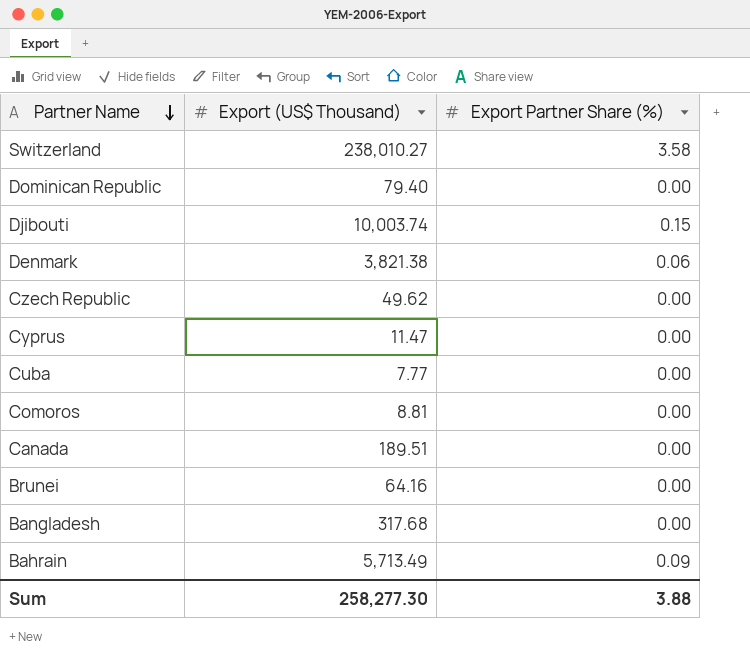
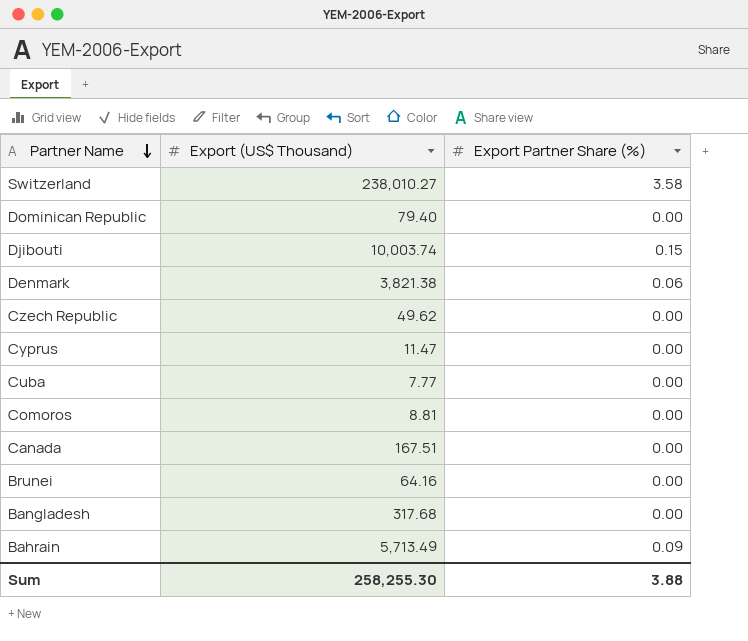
Canada | Export (US$ Thousand): 189.51 -> 167.51
Sum | Export (US$ Thousand): 258,277.30 -> 258,255.30

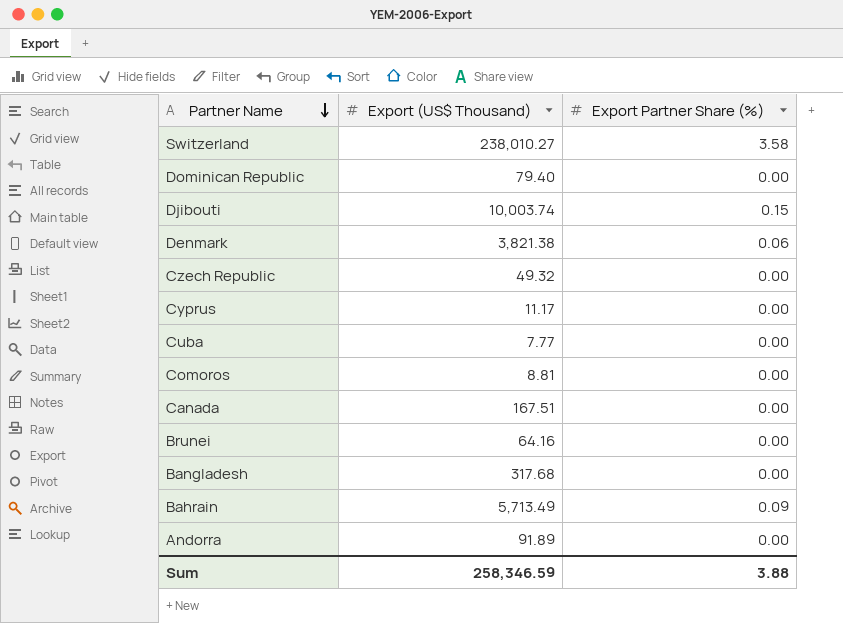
Czech Republic | Export (US$ Thousand): 49.62 -> 49.32
Cyprus | Export (US$ Thousand): 11.47 -> 11.17
row Andorra: none -> 91.89 | 0.00
Sum | Export (US$ Thousand): 258,255.30 -> 258,346.59

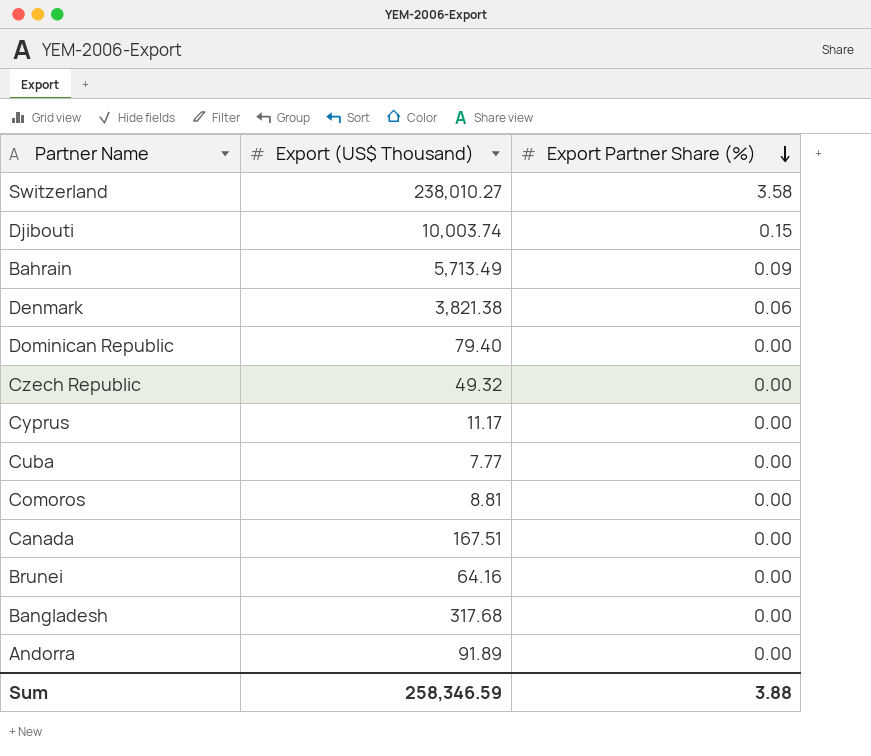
row order: Partner Name descending -> Export Partner Share (%) descending

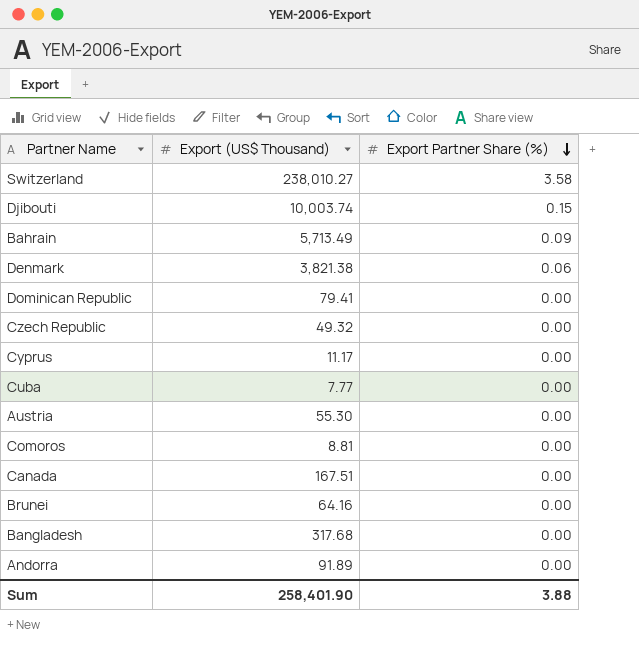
Dominican Republic | Export (US$ Thousand): 79.40 -> 79.41
row Austria: none -> 55.30 | 0.00
Sum | Export (US$ Thousand): 258,346.59 -> 258,401.90

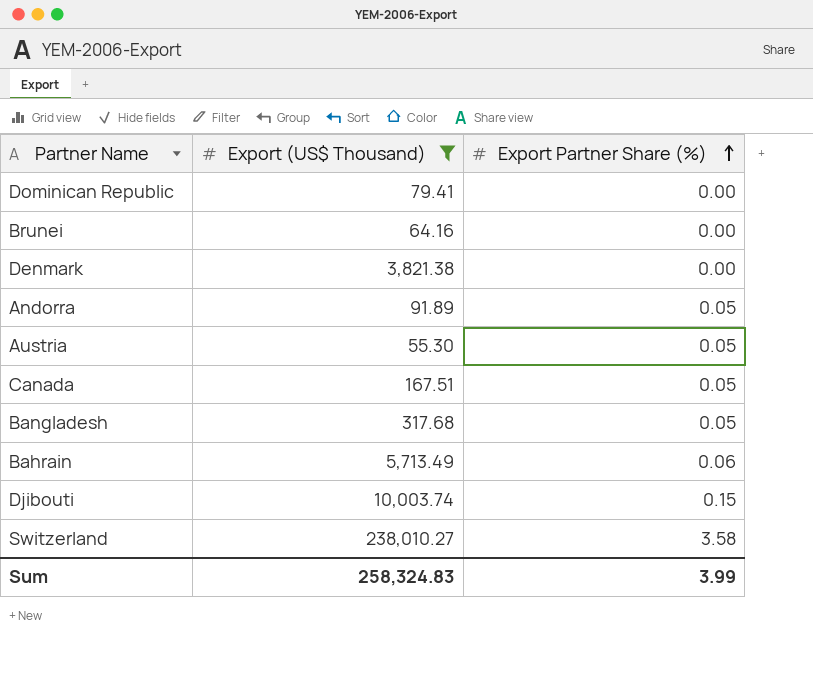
filter: none -> Export (US$ Thousand) >= 55.30
row order: Export Partner Share (%) descending -> Export Partner Share (%) ascending
Denmark | Export Partner Share (%): 0.06 -> 0.00
Andorra | Export Partner Share (%): 0.00 -> 0.05
Austria | Export Partner Share (%): 0.00 -> 0.05
Canada | Export Partner Share (%): 0.00 -> 0.05
Bangladesh | Export Partner Share (%): 0.00 -> 0.05
Bahrain | Export Partner Share (%): 0.09 -> 0.06
Sum | Export (US$ Thousand): 258,401.90 -> 258,324.83
Sum | Export Partner Share (%): 3.88 -> 3.99

